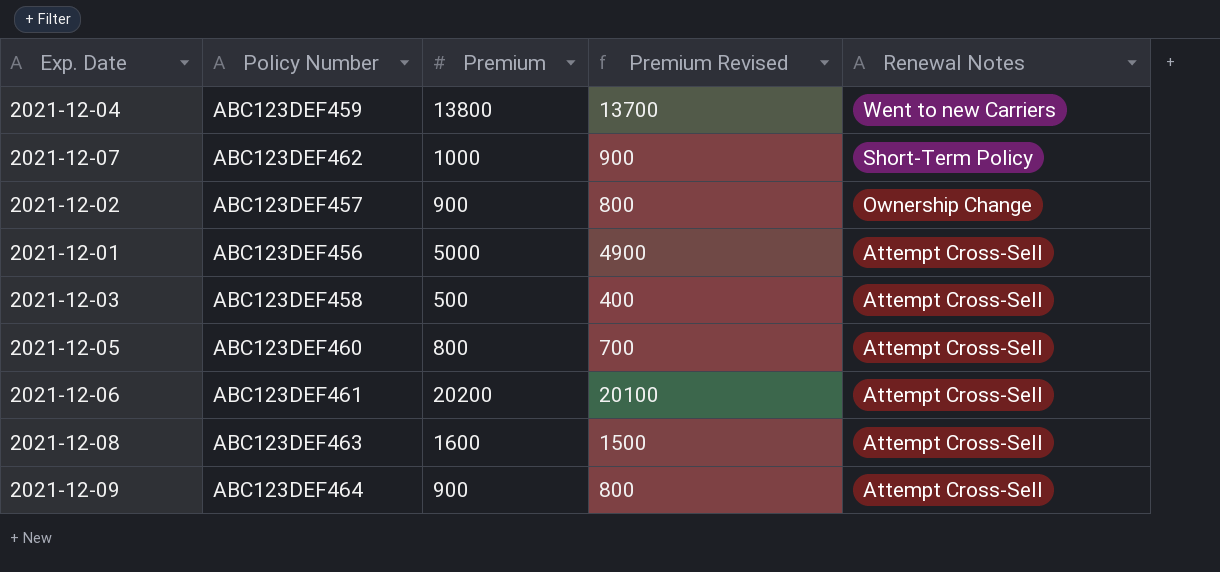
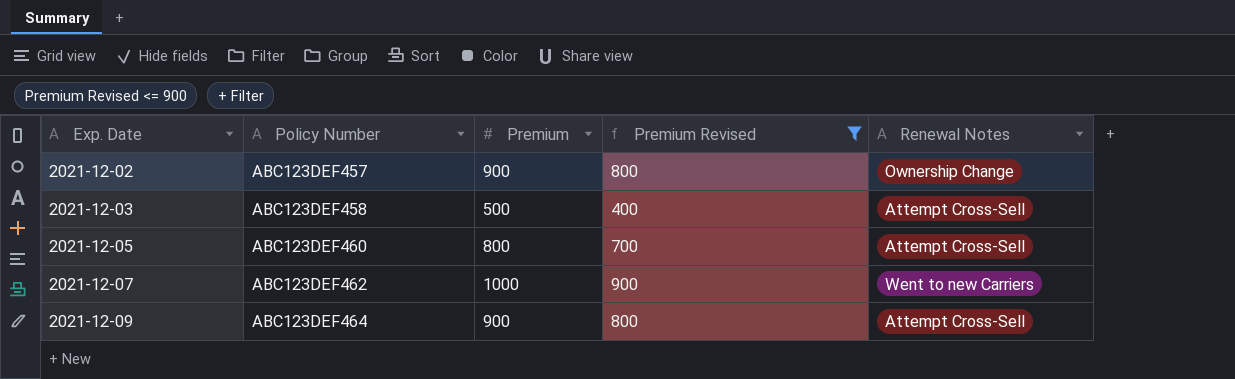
filter: none -> Premium Revised <= 900
row order: Renewal Notes descending -> Exp. Date ascending
2021-12-07 | Renewal Notes: Short-Term Policy -> Went to new Carriers

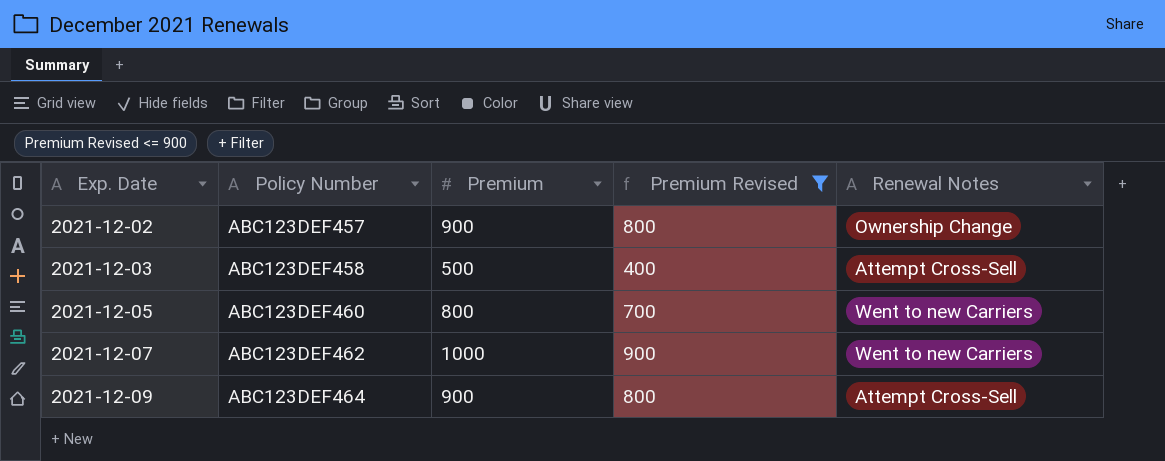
2021-12-05 | Renewal Notes: Attempt Cross-Sell -> Went to new Carriers

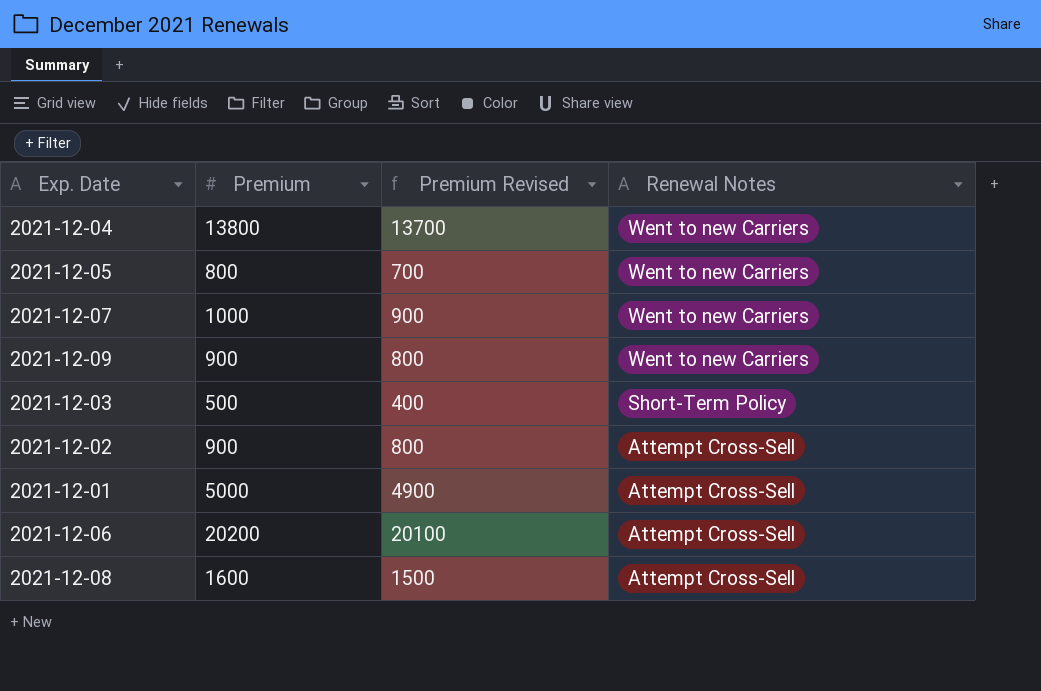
filter: Premium Revised <= 900 -> none
row order: Exp. Date ascending -> Renewal Notes descending
column Policy Number | position: 2 -> none
2021-12-09 | Renewal Notes: Attempt Cross-Sell -> Went to new Carriers
2021-12-03 | Renewal Notes: Attempt Cross-Sell -> Short-Term Policy
2021-12-02 | Renewal Notes: Ownership Change -> Attempt Cross-Sell

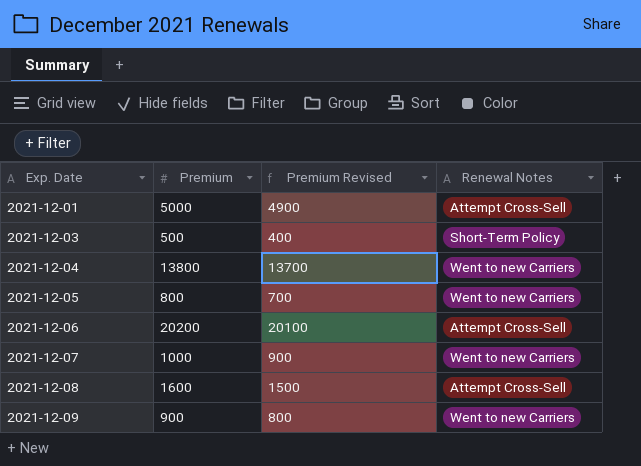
row order: Renewal Notes descending -> Exp. Date ascending
row 2021-12-02: 900 | 800 | Attempt Cross-Sell -> none

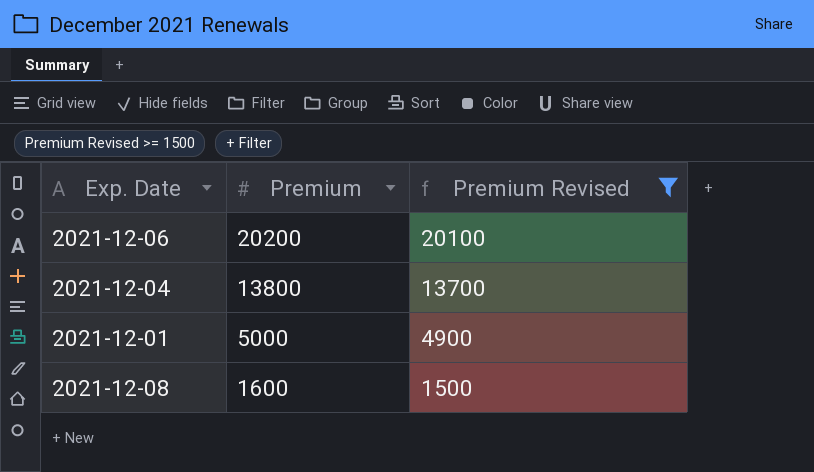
filter: none -> Premium Revised >= 1500
row order: Exp. Date ascending -> Premium descending
column Renewal Notes | position: 4 -> none

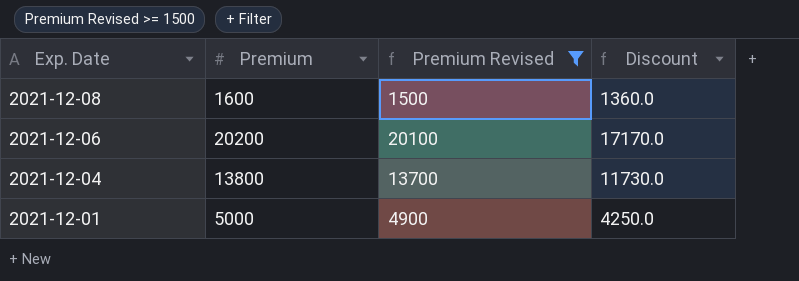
row order: Premium descending -> Exp. Date descending
column Discount | formula: none -> [Premium] * 0.85

